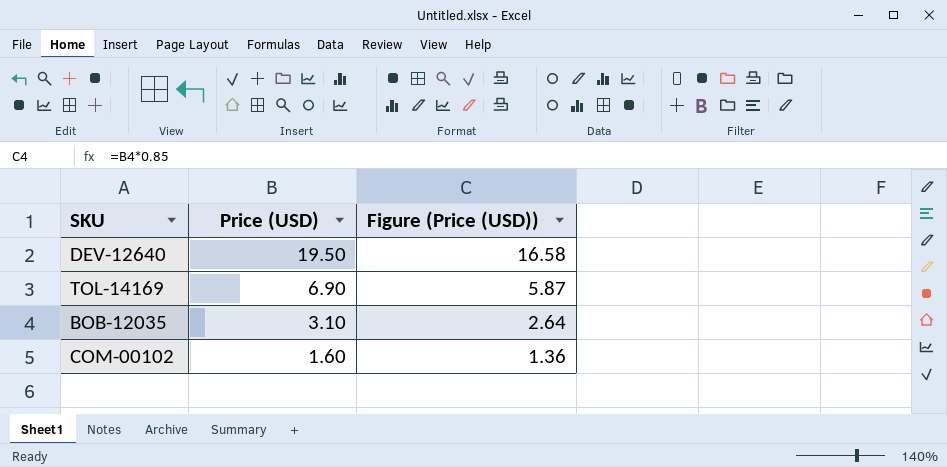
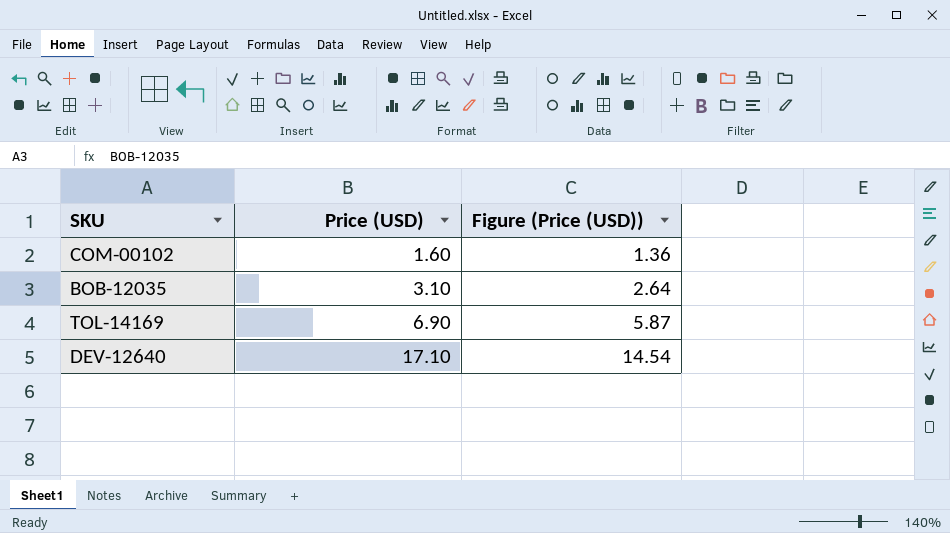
row order: Price (USD) descending -> Price (USD) ascending
DEV-12640 | Price (USD): 19.50 -> 17.10
DEV-12640 | Figure (Price (USD)): 16.58 -> 14.54

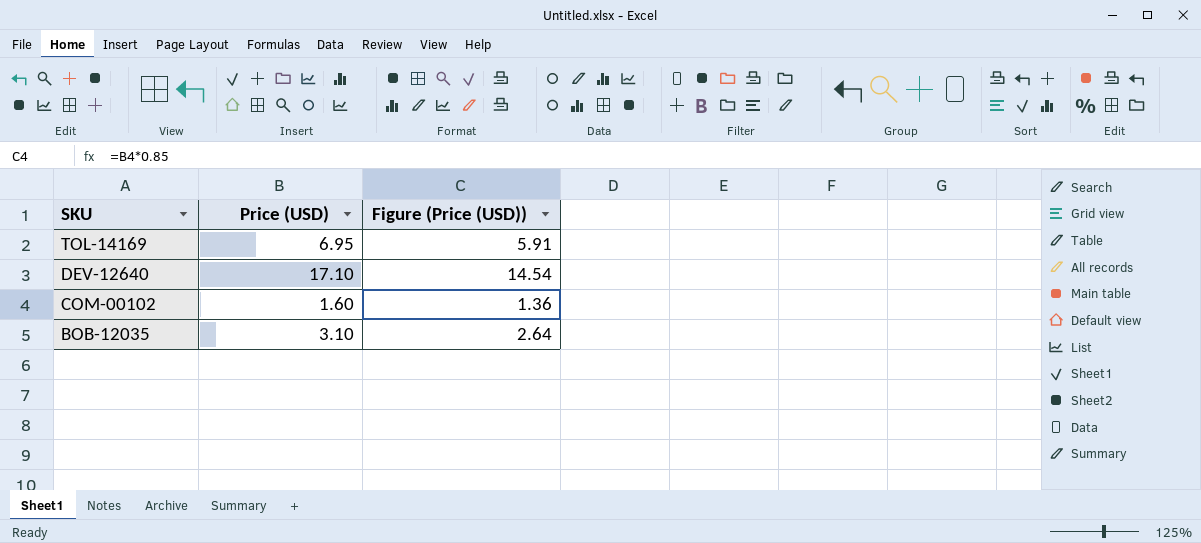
row order: Price (USD) ascending -> SKU descending
TOL-14169 | Price (USD): 6.90 -> 6.95
TOL-14169 | Figure (Price (USD)): 5.87 -> 5.91

